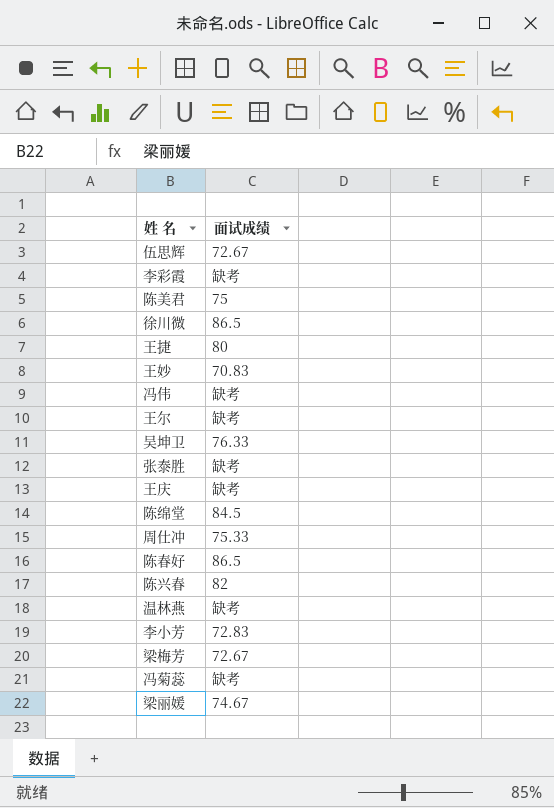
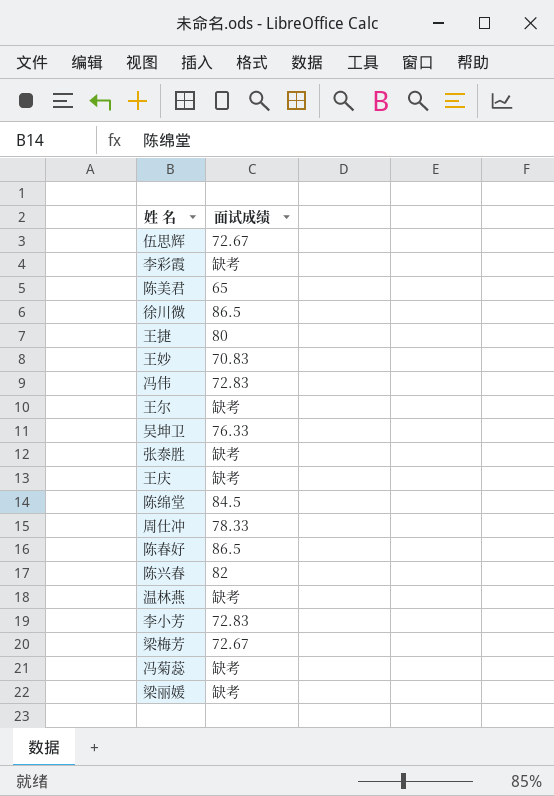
陈美君 | 面试成绩: 75 -> 65
冯伟 | 面试成绩: 缺考 -> 72.83
周仕冲 | 面试成绩: 75.33 -> 78.33
梁丽媛 | 面试成绩: 74.67 -> 缺考

